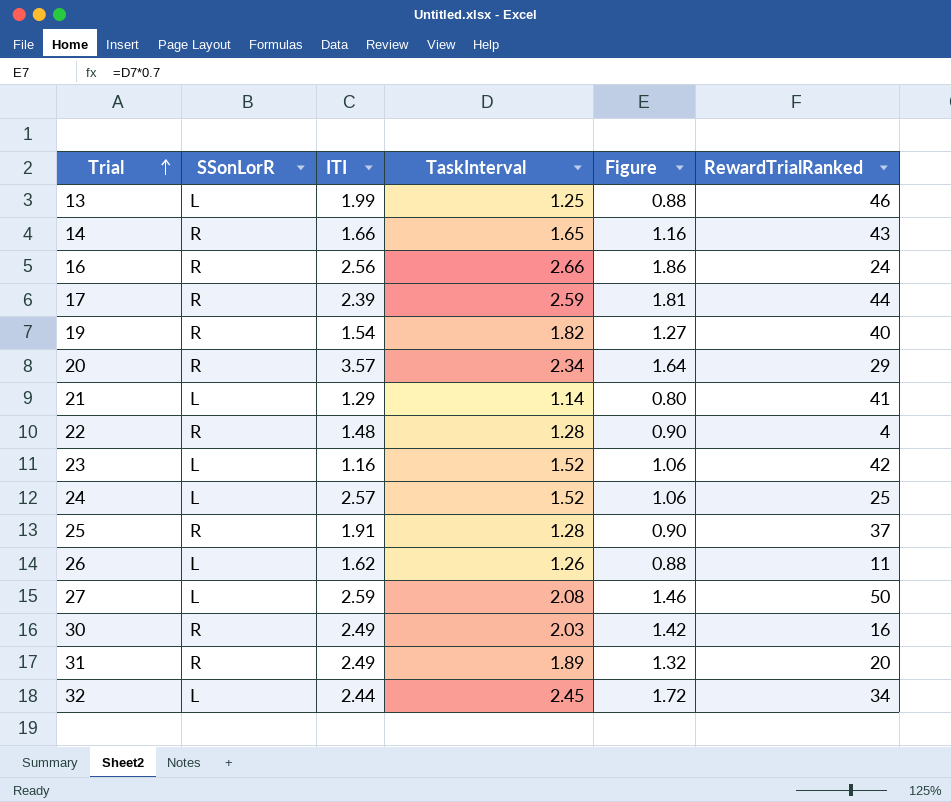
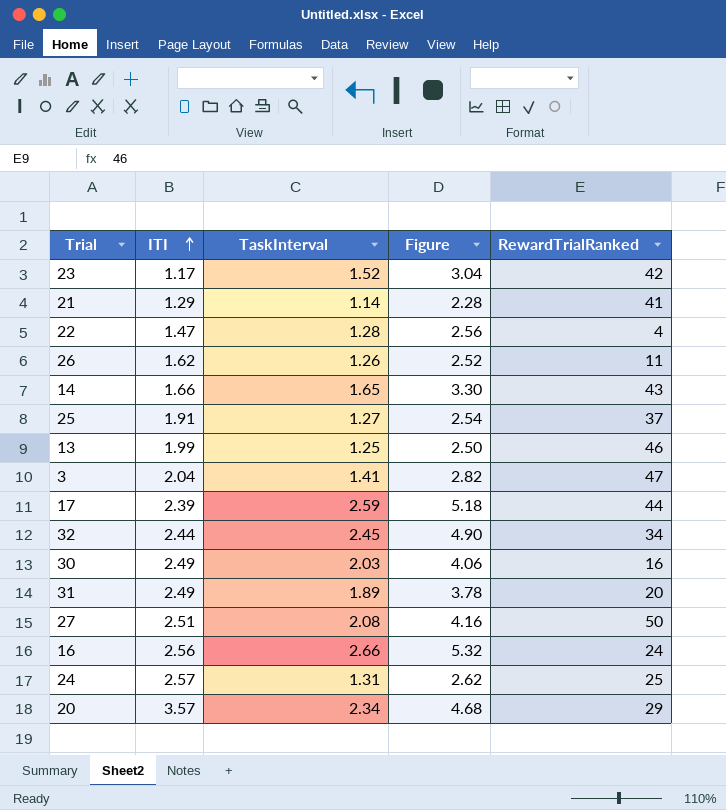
row order: Trial ascending -> ITI ascending
column SSonLorR | position: 2 -> none
column Figure | formula: [TaskInterval] * 0.7 -> [TaskInterval] * 2
row 19: R | 1.54 | 1.82 | 1.27 | 40 -> none
23 | ITI: 1.16 -> 1.17
22 | ITI: 1.48 -> 1.47
25 | TaskInterval: 1.28 -> 1.27
row 3: none -> 2.04 | 1.41 | 2.82 | 47
27 | ITI: 2.59 -> 2.51
24 | TaskInterval: 1.52 -> 1.31

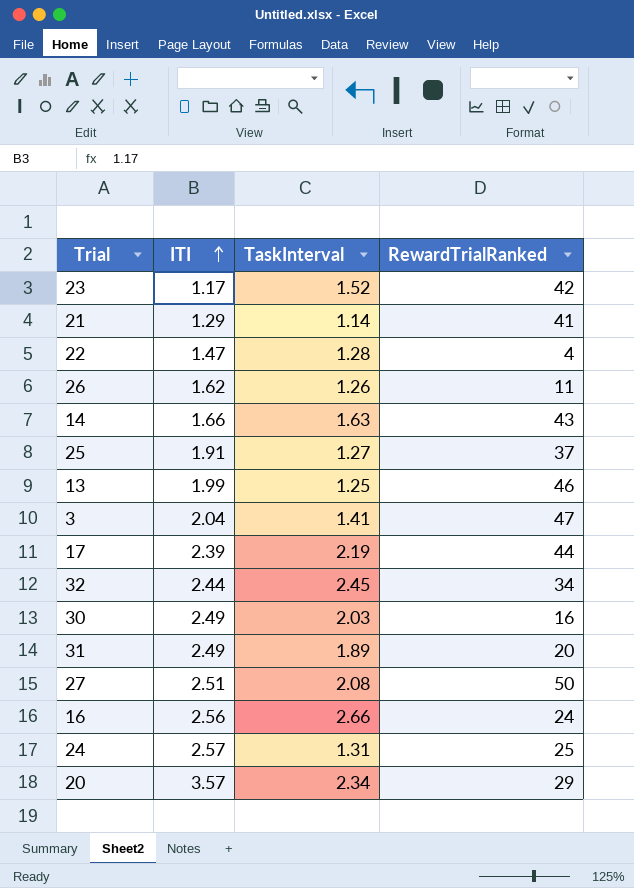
column Figure | formula: [TaskInterval] * 2 -> none
14 | TaskInterval: 1.65 -> 1.63
17 | TaskInterval: 2.59 -> 2.19

